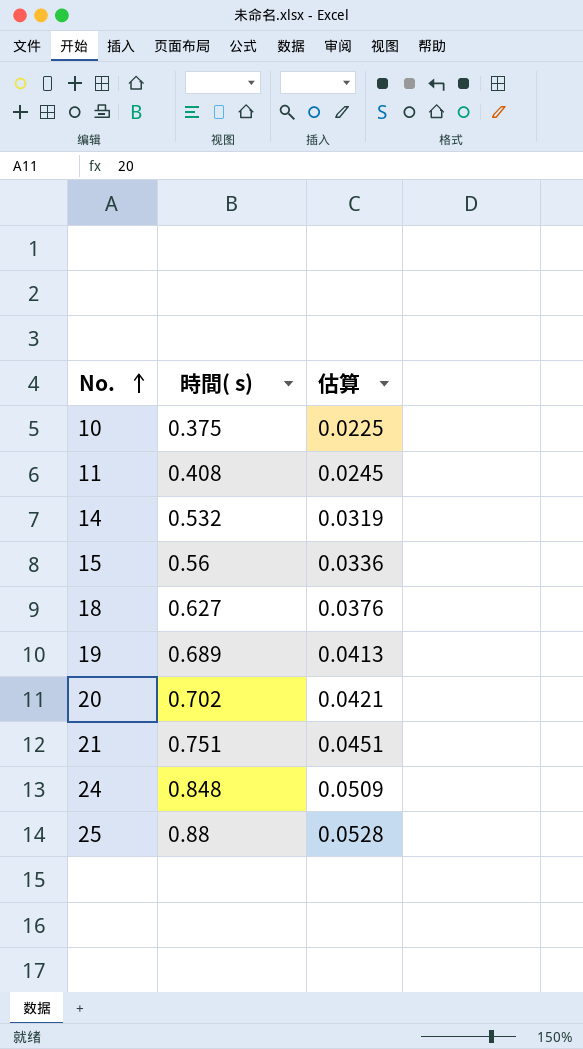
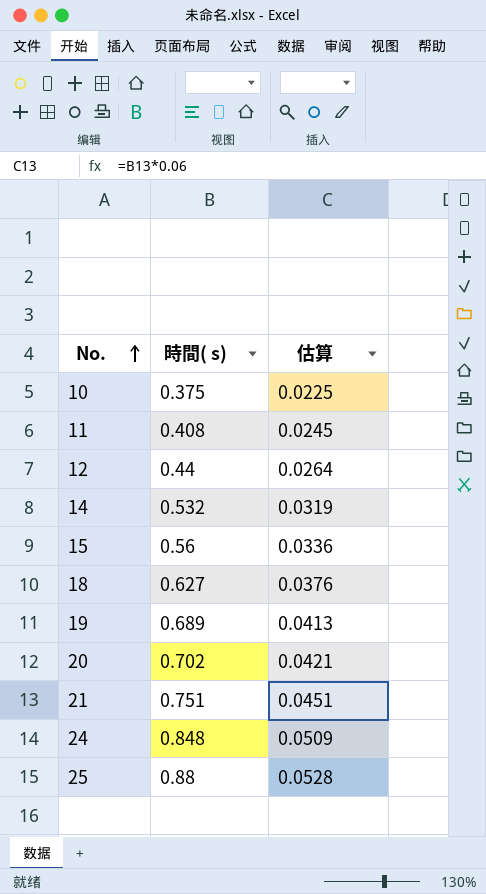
row 12: none -> 0.44 | 0.0264

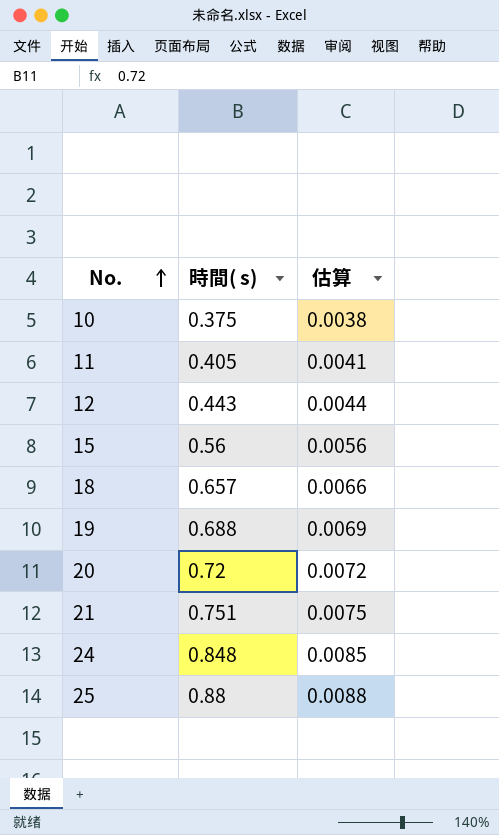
column 估算 | formula: [時間( s)] * 0.06 -> [時間( s)] * 0.01
row 14: 0.532 | 0.0319 -> none
11 | 時間( s): 0.408 -> 0.405
12 | 時間( s): 0.44 -> 0.443
18 | 時間( s): 0.627 -> 0.657
19 | 時間( s): 0.689 -> 0.688
20 | 時間( s): 0.702 -> 0.72

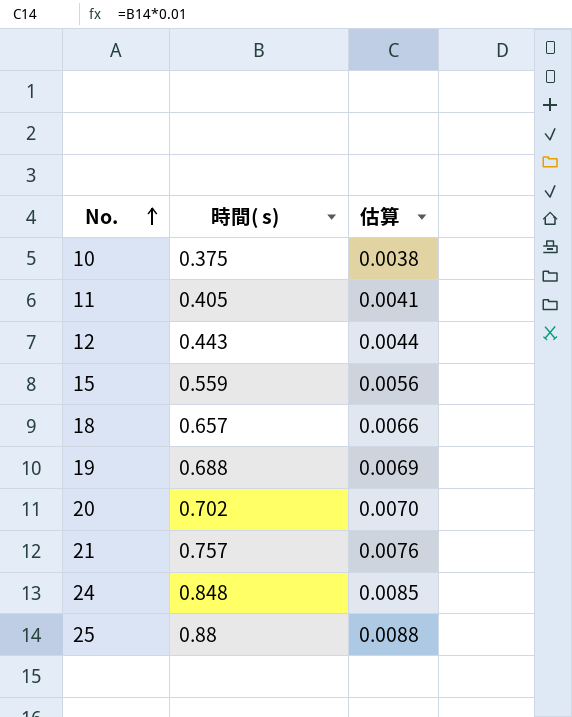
15 | 時間( s): 0.56 -> 0.559
20 | 時間( s): 0.72 -> 0.702
20 | 估算: 0.0072 -> 0.0070
21 | 時間( s): 0.751 -> 0.757
21 | 估算: 0.0075 -> 0.0076

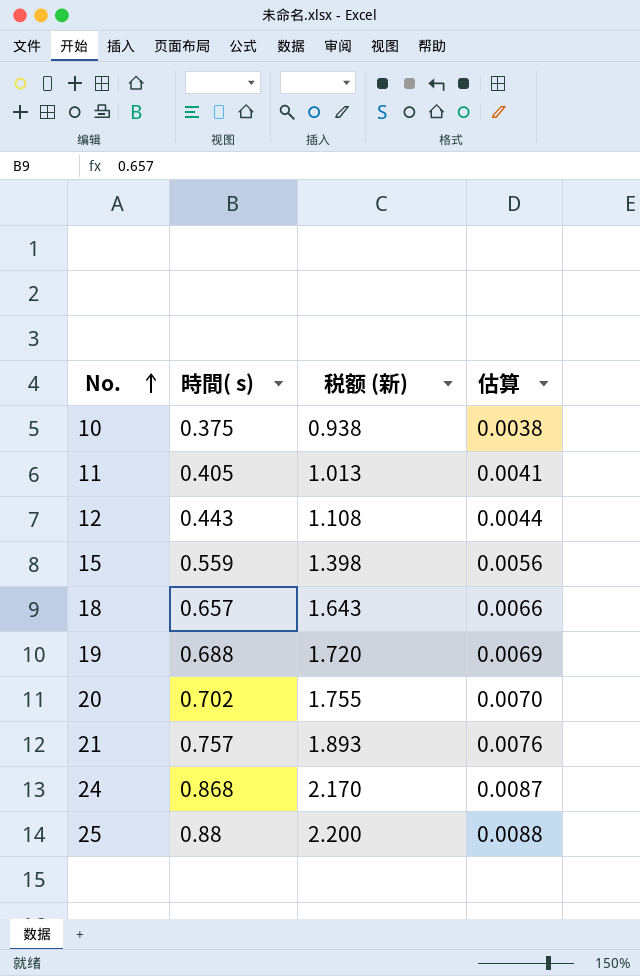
column 税额 (新) | formula: none -> [時間( s)] * 2.5
24 | 時間( s): 0.848 -> 0.868
24 | 估算: 0.0085 -> 0.0087

